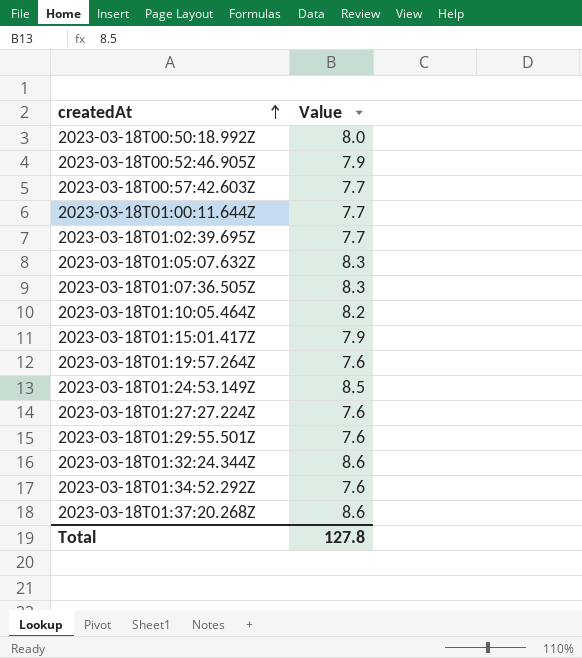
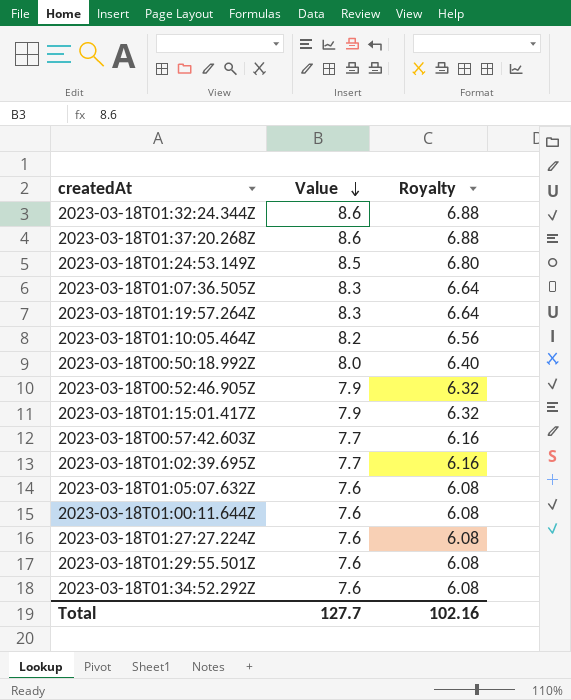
row order: createdAt ascending -> Value descending
column Royalty | formula: none -> [Value] * 0.8
2023-03-18T01:19:57.264Z | Value: 7.6 -> 8.3
2023-03-18T01:05:07.632Z | Value: 8.3 -> 7.6
2023-03-18T01:00:11.644Z | Value: 7.7 -> 7.6
Total | Value: 127.8 -> 127.7

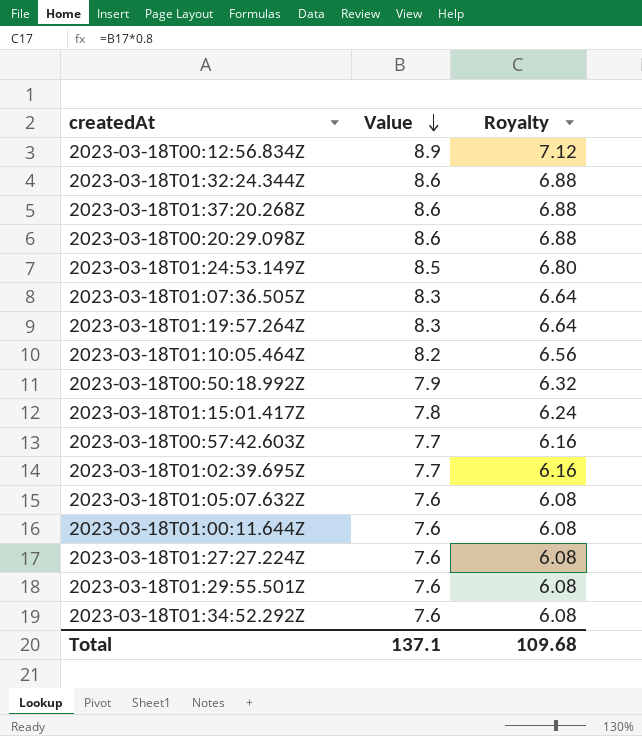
row 2023-03-18T00:52:46.905Z: 7.9 | 6.32 -> none
row 2023-03-18T00:12:56.834Z: none -> 8.9 | 7.12
row 2023-03-18T00:20:29.098Z: none -> 8.6 | 6.88
2023-03-18T00:50:18.992Z | Value: 8.0 -> 7.9
2023-03-18T00:50:18.992Z | Royalty: 6.40 -> 6.32
2023-03-18T01:15:01.417Z | Value: 7.9 -> 7.8
2023-03-18T01:15:01.417Z | Royalty: 6.32 -> 6.24
Total | Value: 127.7 -> 137.1
Total | Royalty: 102.16 -> 109.68

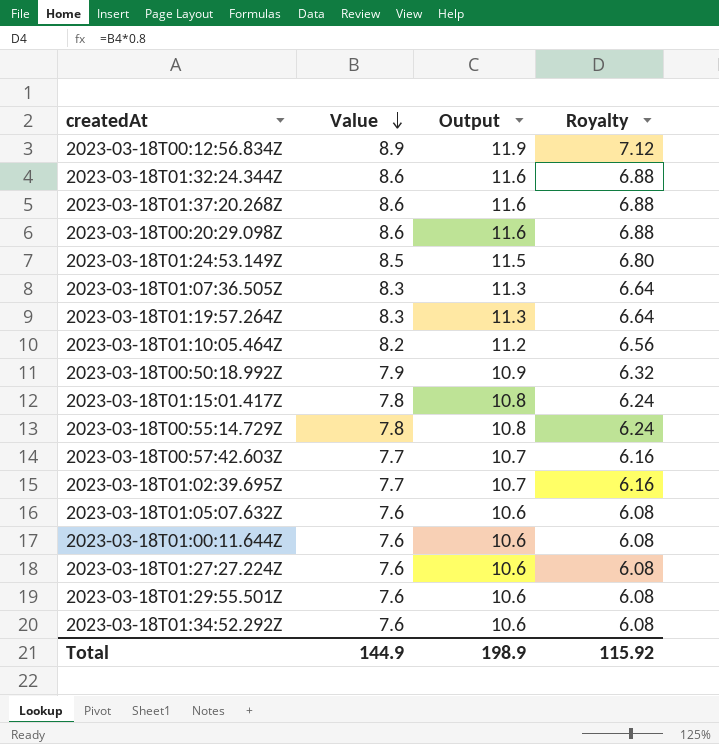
column Output | formula: none -> [Value] + 3
row 2023-03-18T00:55:14.729Z: none -> 7.8 | 10.8 | 6.24
Total | Value: 137.1 -> 144.9
Total | Royalty: 109.68 -> 115.92

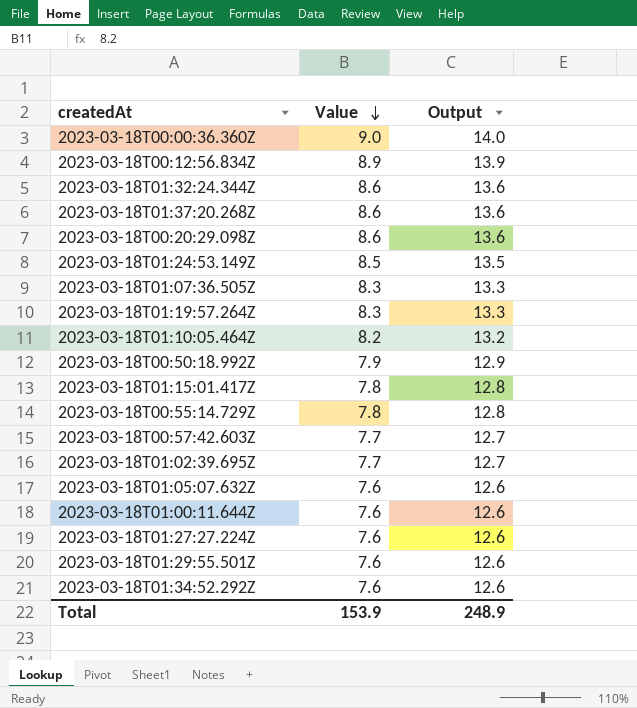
column Royalty | formula: [Value] * 0.8 -> none
column Output | formula: [Value] + 3 -> [Value] + 5
row 2023-03-18T00:00:36.360Z: none -> 9.0 | 14.0
Total | Value: 144.9 -> 153.9
Total | Output: 198.9 -> 248.9

